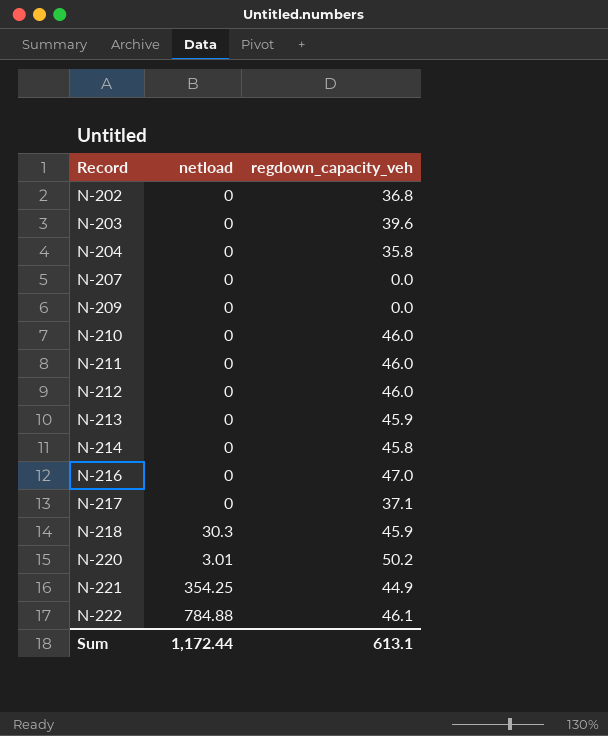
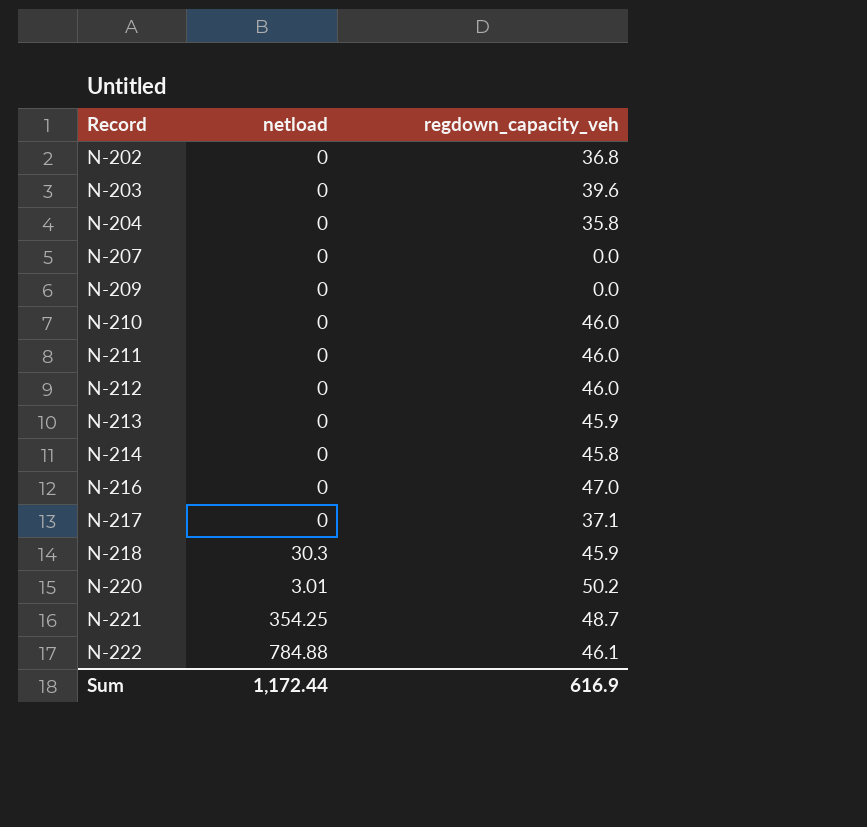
N-221 | regdown_capacity_veh: 44.9 -> 48.7
Sum | regdown_capacity_veh: 613.1 -> 616.9

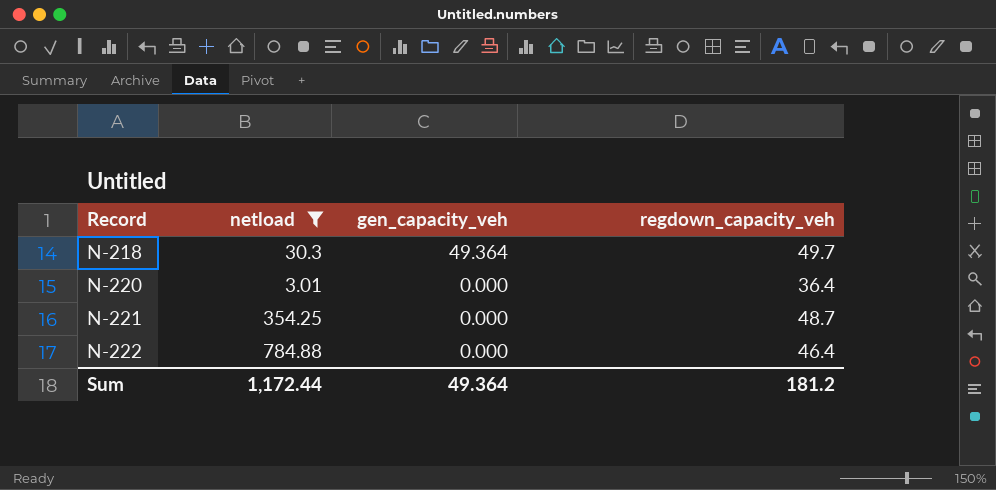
filter: none -> netload != 0
column gen_capacity_veh | position: none -> 3
N-218 | regdown_capacity_veh: 45.9 -> 49.7
N-220 | regdown_capacity_veh: 50.2 -> 36.4
N-222 | regdown_capacity_veh: 46.1 -> 46.4
Sum | regdown_capacity_veh: 616.9 -> 181.2

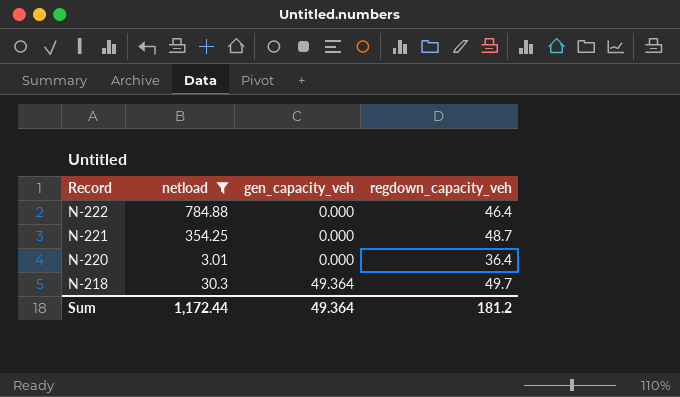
row order: Record ascending -> Record descending

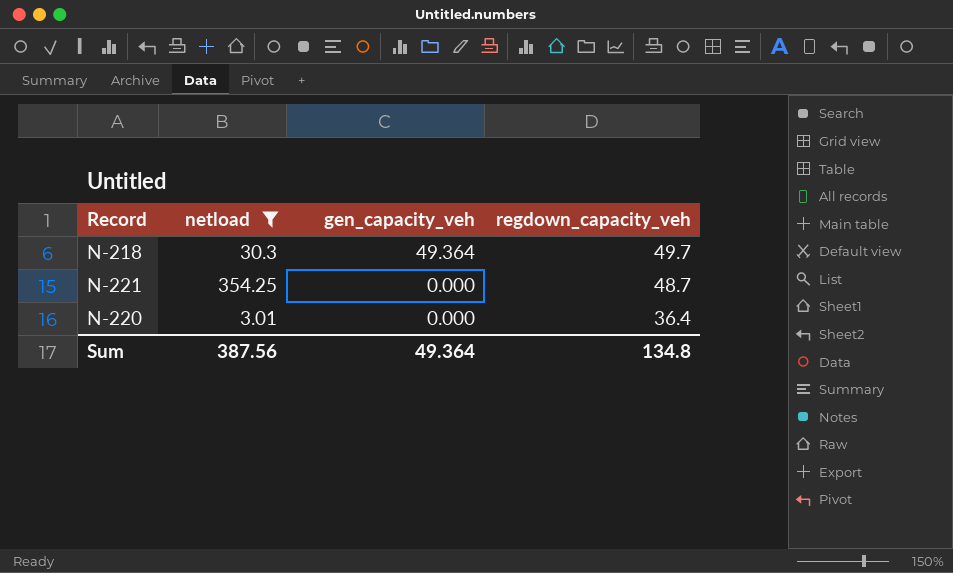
row order: Record descending -> gen_capacity_veh descending
row N-222: 784.88 | 0.000 | 46.4 -> none
Sum | netload: 1,172.44 -> 387.56
Sum | regdown_capacity_veh: 181.2 -> 134.8

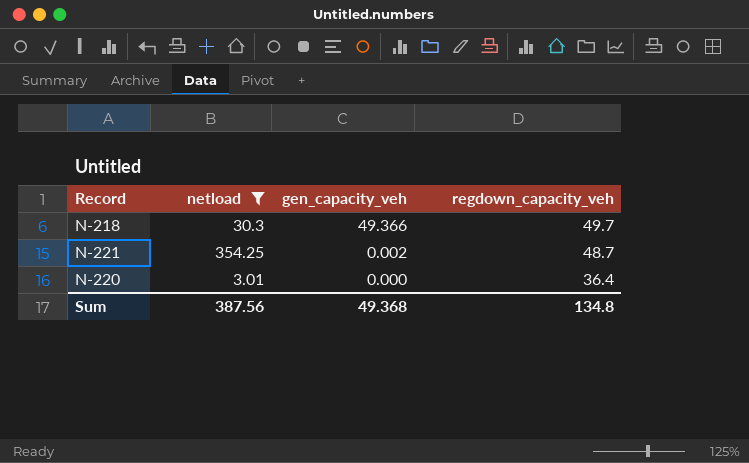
N-218 | gen_capacity_veh: 49.364 -> 49.366
N-221 | gen_capacity_veh: 0.000 -> 0.002
Sum | gen_capacity_veh: 49.364 -> 49.368

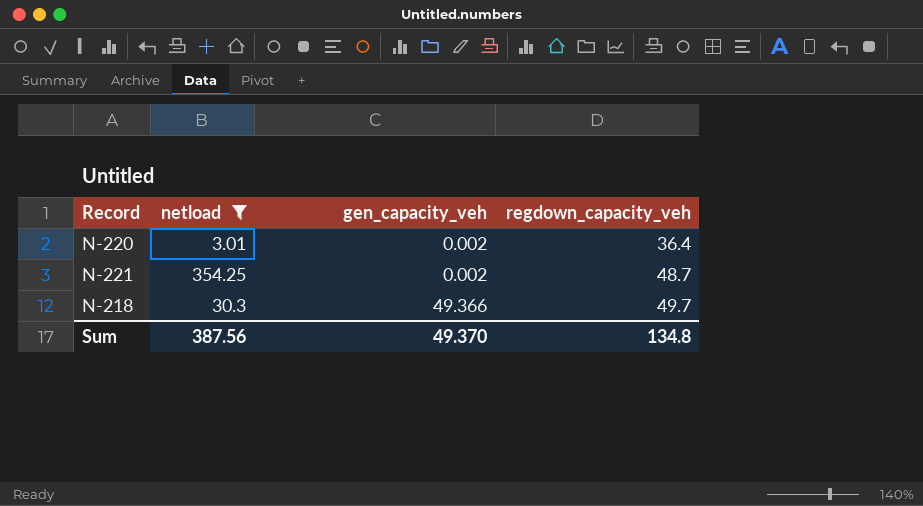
row order: gen_capacity_veh descending -> gen_capacity_veh ascending
N-220 | gen_capacity_veh: 0.000 -> 0.002
Sum | gen_capacity_veh: 49.368 -> 49.370

